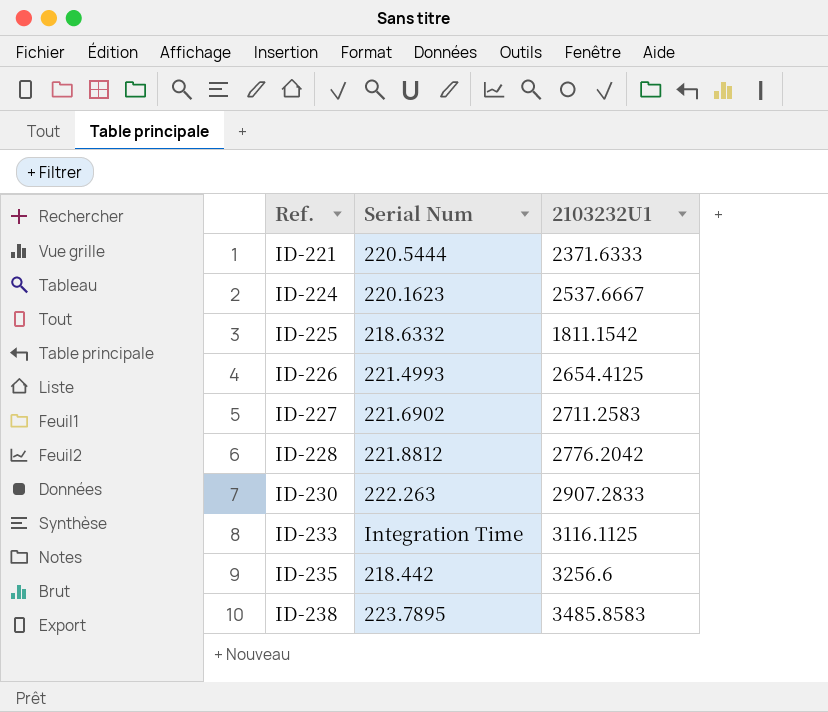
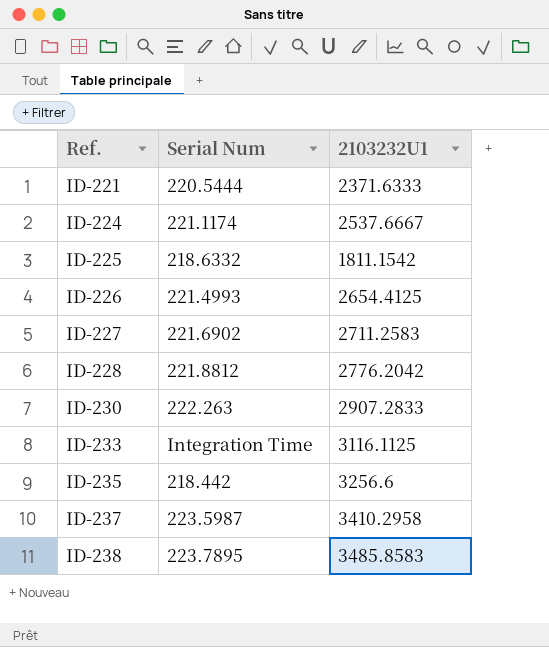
ID-224 | Serial Num: 220.1623 -> 221.1174
row ID-237: none -> 223.5987 | 3410.2958

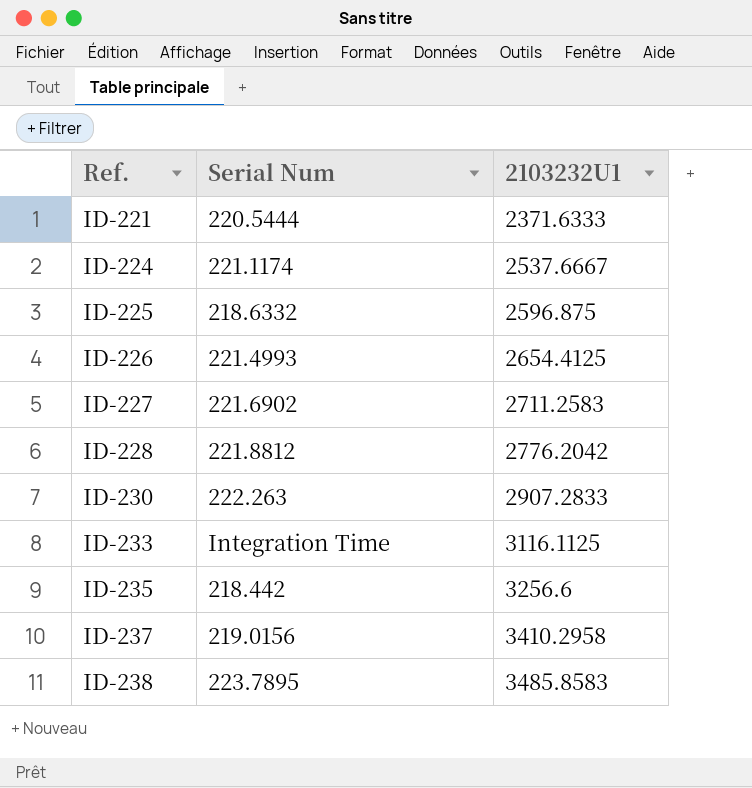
ID-225 | 2103232U1: 1811.1542 -> 2596.875
ID-237 | Serial Num: 223.5987 -> 219.0156

